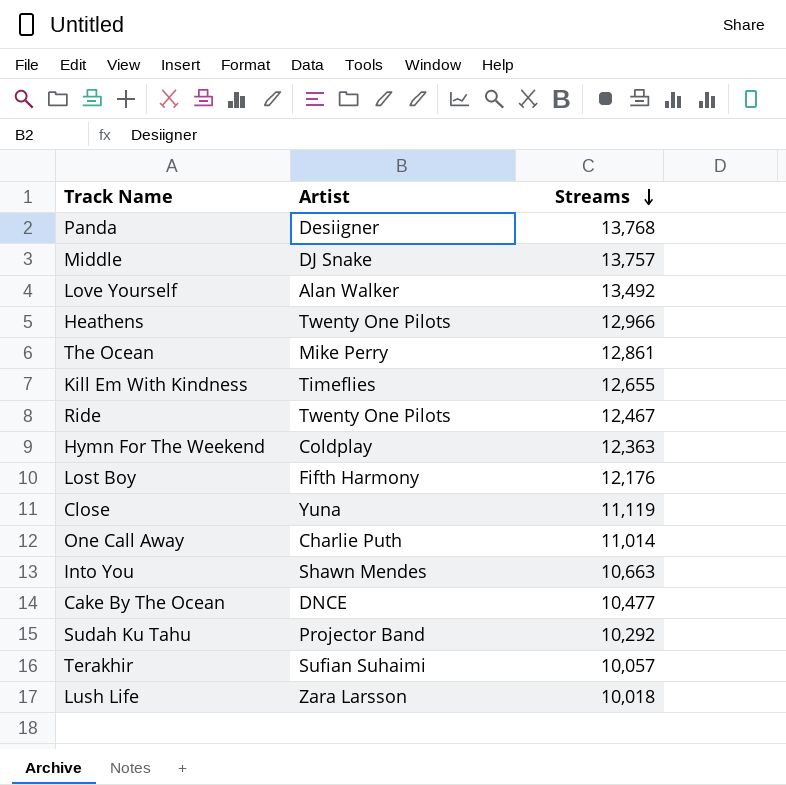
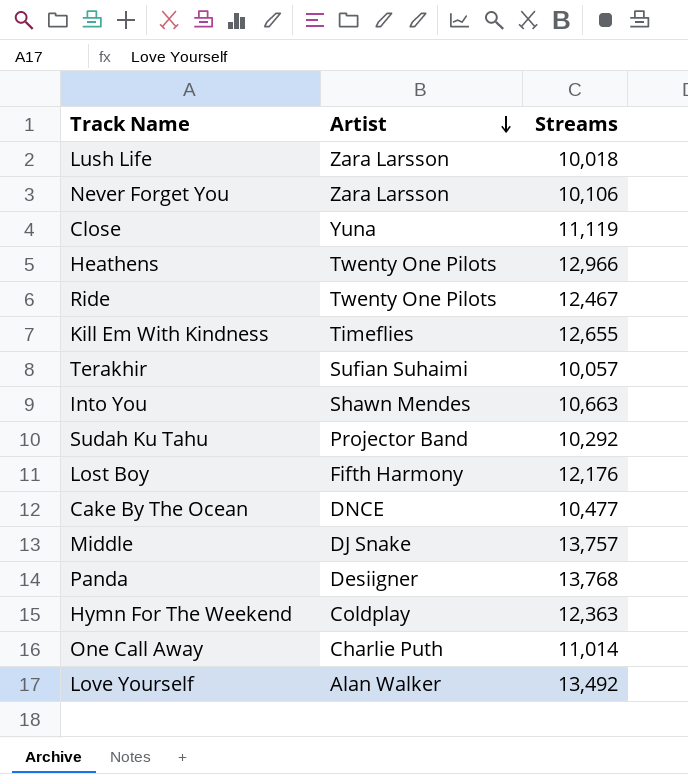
row order: Streams descending -> Artist descending
row The Ocean: Mike Perry | 12,861 -> none
row Never Forget You: none -> Zara Larsson | 10,106

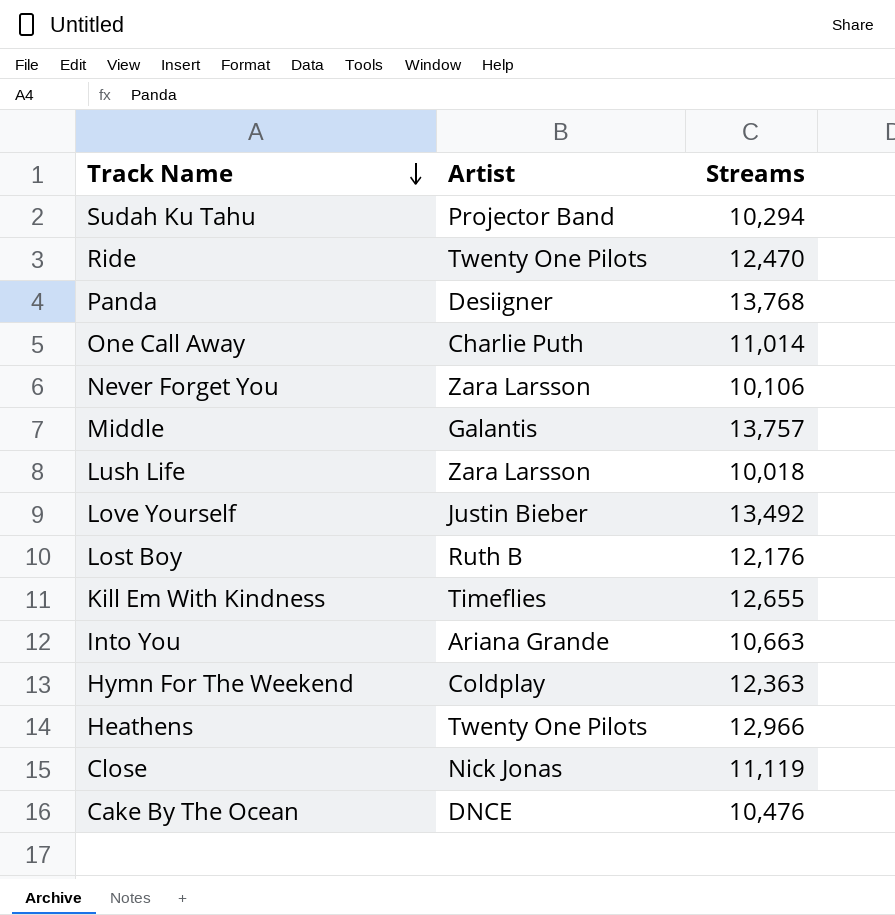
row order: Artist descending -> Track Name descending
row Terakhir: Sufian Suhaimi | 10,057 -> none
Sudah Ku Tahu | Streams: 10,292 -> 10,294
Ride | Streams: 12,467 -> 12,470
Middle | Artist: DJ Snake -> Galantis
Love Yourself | Artist: Alan Walker -> Justin Bieber
Lost Boy | Artist: Fifth Harmony -> Ruth B
Into You | Artist: Shawn Mendes -> Ariana Grande
Close | Artist: Yuna -> Nick Jonas
Cake By The Ocean | Streams: 10,477 -> 10,476

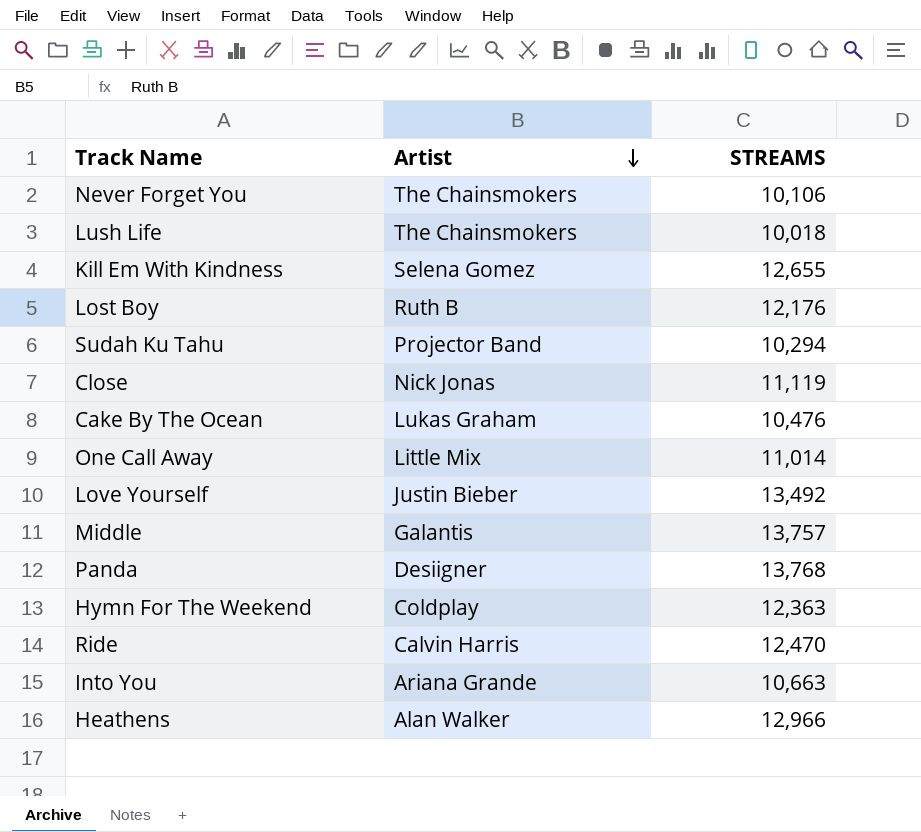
row order: Track Name descending -> Artist descending
column name: Streams -> STREAMS
Never Forget You | Artist: Zara Larsson -> The Chainsmokers
Lush Life | Artist: Zara Larsson -> The Chainsmokers
Kill Em With Kindness | Artist: Timeflies -> Selena Gomez
Cake By The Ocean | Artist: DNCE -> Lukas Graham
One Call Away | Artist: Charlie Puth -> Little Mix
Ride | Artist: Twenty One Pilots -> Calvin Harris
Heathens | Artist: Twenty One Pilots -> Alan Walker

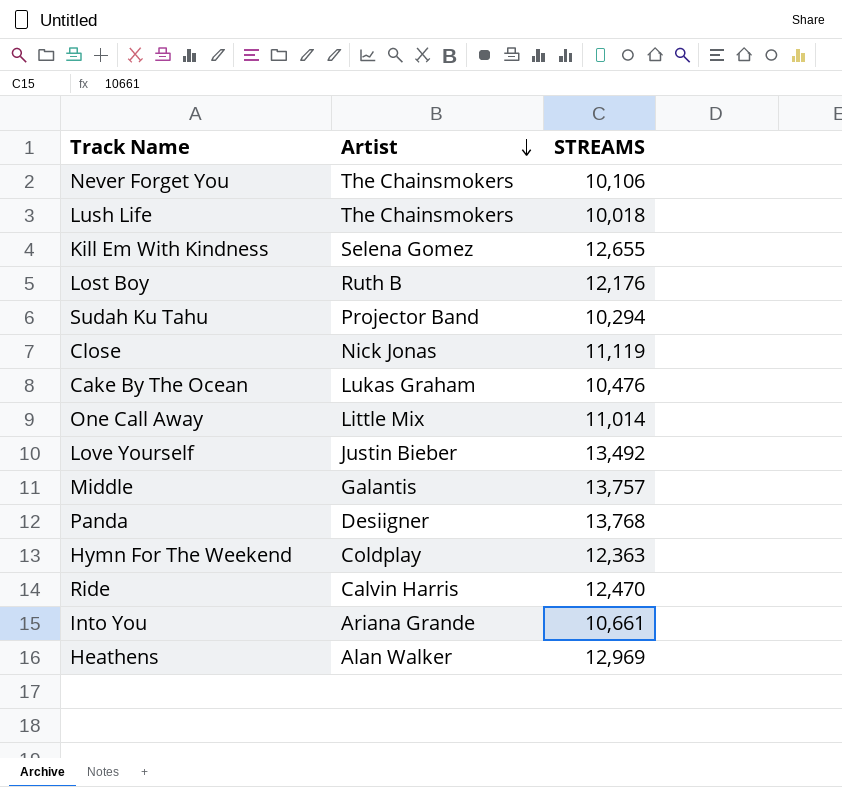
Into You | STREAMS: 10,663 -> 10,661
Heathens | STREAMS: 12,966 -> 12,969

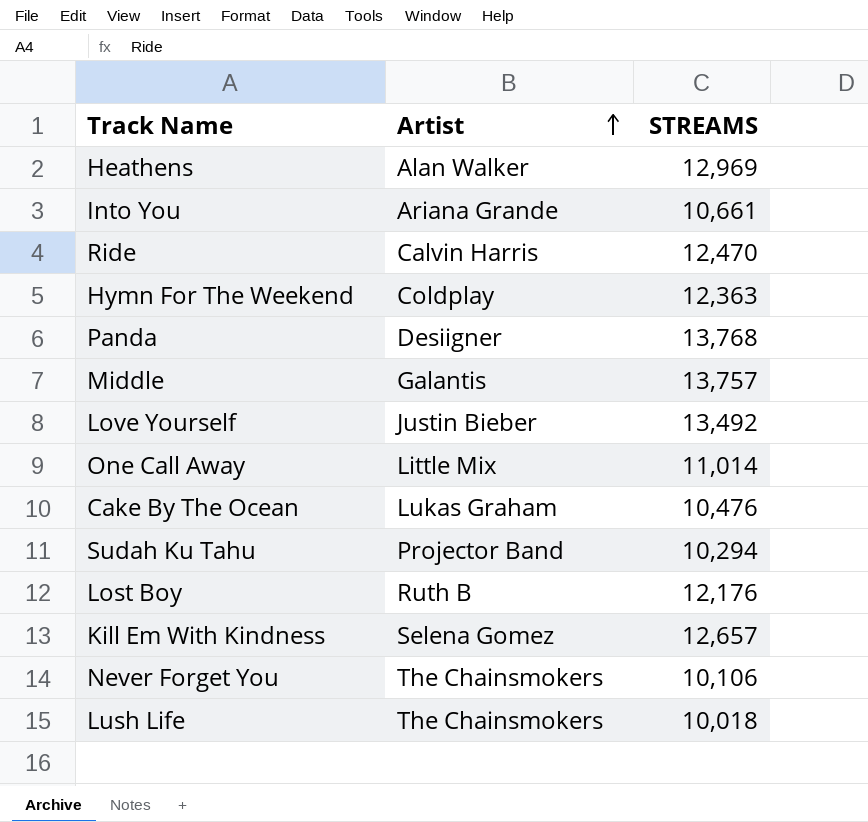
row order: Artist descending -> Artist ascending
row Close: Nick Jonas | 11,119 -> none
Kill Em With Kindness | STREAMS: 12,655 -> 12,657

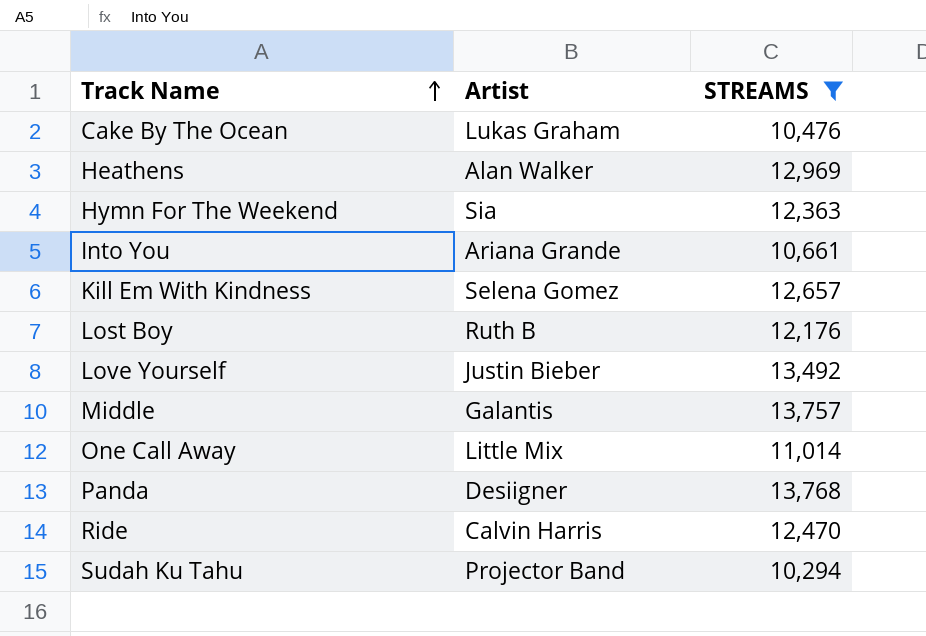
filter: none -> STREAMS >= 10,294
row order: Artist ascending -> Track Name ascending
Hymn For The Weekend | Artist: Coldplay -> Sia

